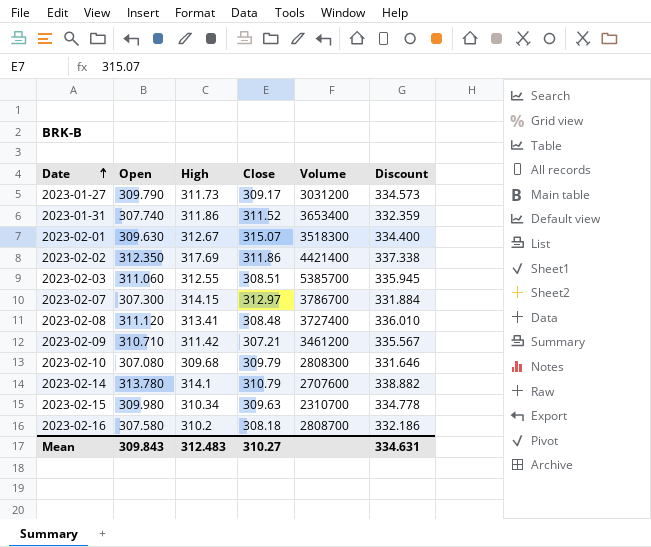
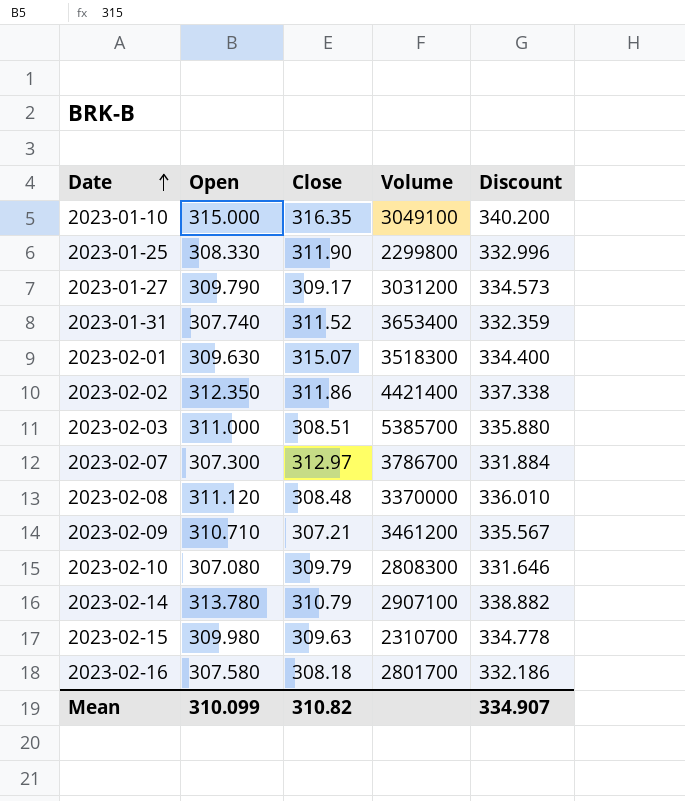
column High | position: 3 -> none
row 2023-01-10: none -> 315.000 | 316.35 | 3049100 | 340.200
row 2023-01-25: none -> 308.330 | 311.90 | 2299800 | 332.996
2023-02-03 | Open: 311.060 -> 311.000
2023-02-03 | Discount: 335.945 -> 335.880
2023-02-08 | Volume: 3727400 -> 3370000
2023-02-14 | Volume: 2707600 -> 2907100
2023-02-16 | Volume: 2808700 -> 2801700
Mean | Open: 309.843 -> 310.099
Mean | Close: 310.27 -> 310.82
Mean | Discount: 334.631 -> 334.907

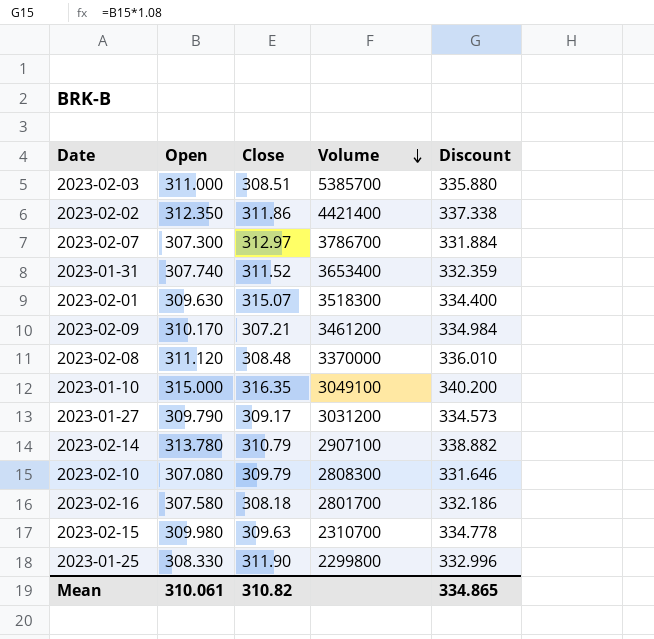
row order: Date ascending -> Volume descending
2023-02-09 | Open: 310.710 -> 310.170
2023-02-09 | Discount: 335.567 -> 334.984
Mean | Open: 310.099 -> 310.061
Mean | Discount: 334.907 -> 334.865

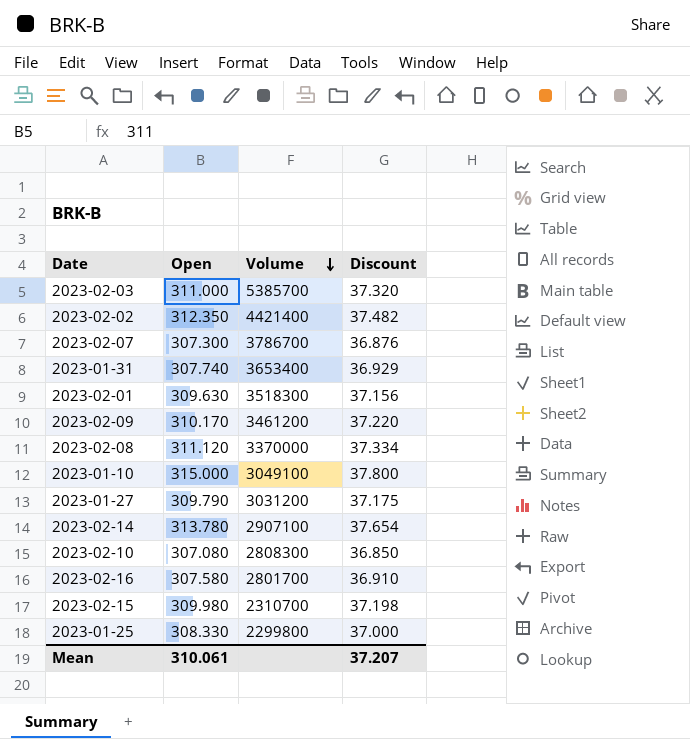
column Close | position: 3 -> none
column Discount | formula: [Open] * 1.08 -> [Open] * 0.12
Mean | Discount: 334.865 -> 37.207

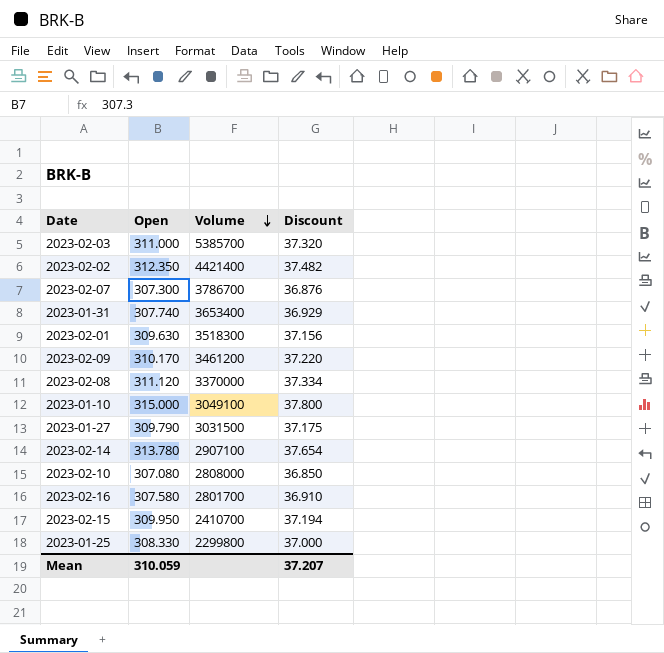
2023-01-27 | Volume: 3031200 -> 3031500
2023-02-10 | Volume: 2808300 -> 2808000
2023-02-15 | Open: 309.980 -> 309.950
2023-02-15 | Volume: 2310700 -> 2410700
2023-02-15 | Discount: 37.198 -> 37.194
Mean | Open: 310.061 -> 310.059

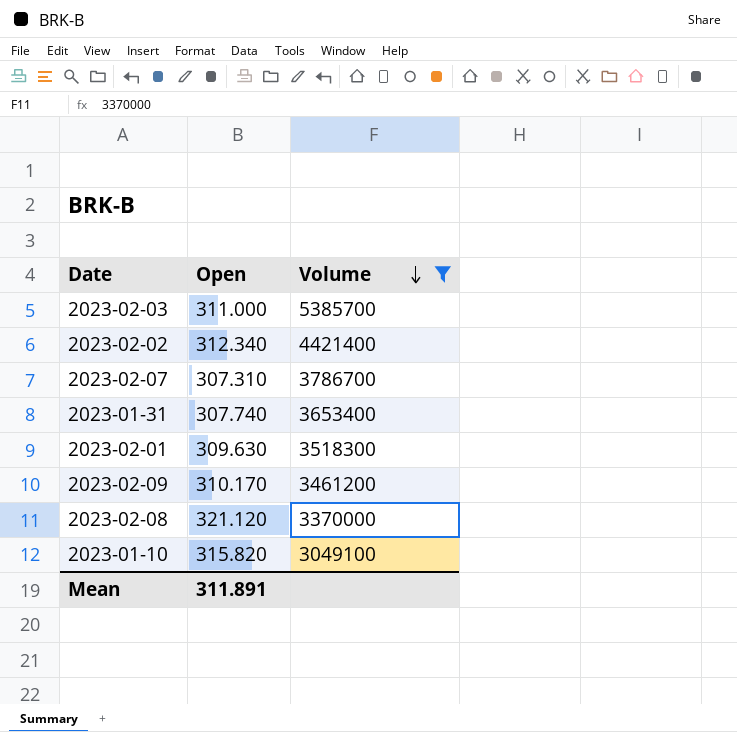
filter: none -> Volume >= 3049100
column Discount | formula: [Open] * 0.12 -> none
2023-02-02 | Open: 312.350 -> 312.340
2023-02-07 | Open: 307.300 -> 307.310
2023-02-08 | Open: 311.120 -> 321.120
2023-01-10 | Open: 315.000 -> 315.820
Mean | Open: 310.059 -> 311.891

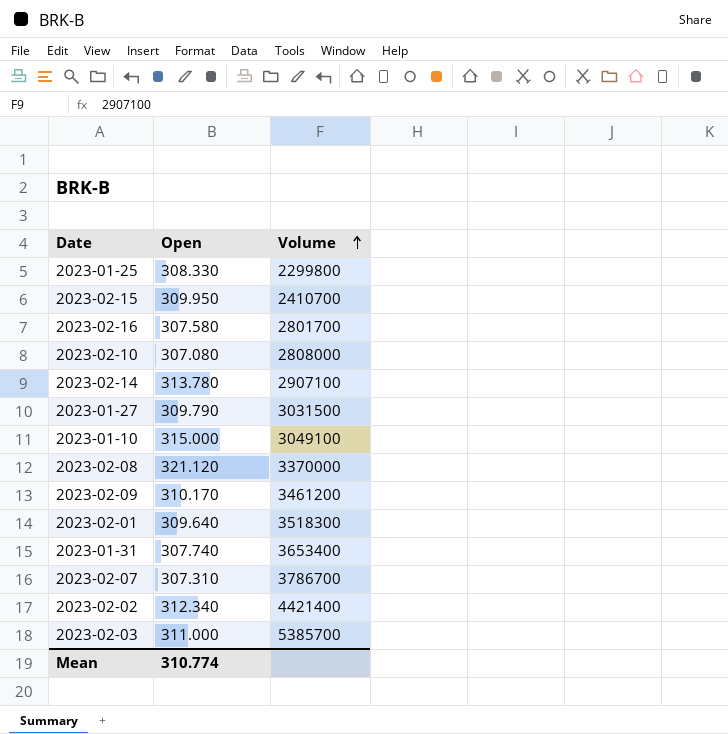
filter: Volume >= 3049100 -> none
row order: Volume descending -> Volume ascending
2023-01-10 | Open: 315.820 -> 315.000
2023-02-01 | Open: 309.630 -> 309.640
Mean | Open: 311.891 -> 310.774

